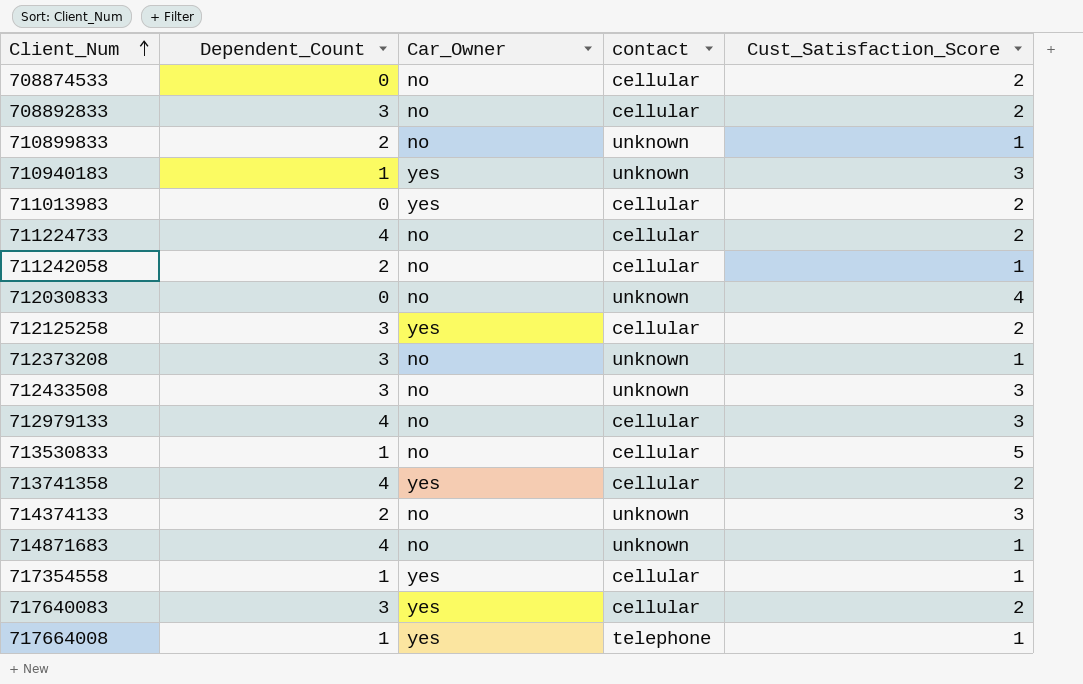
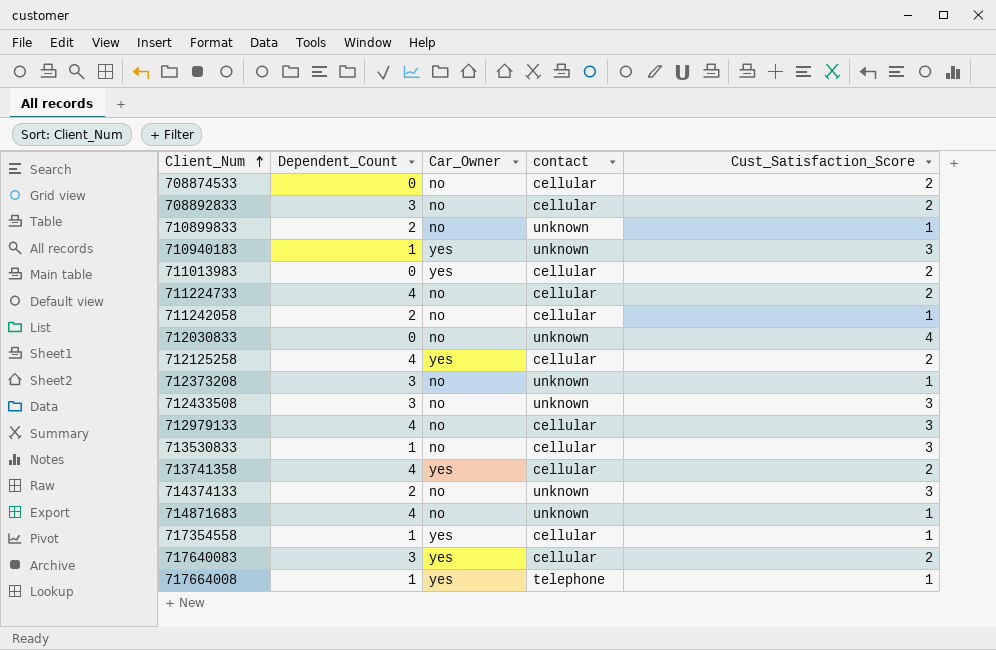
712125258 | Dependent_Count: 3 -> 4
713530833 | Cust_Satisfaction_Score: 5 -> 3

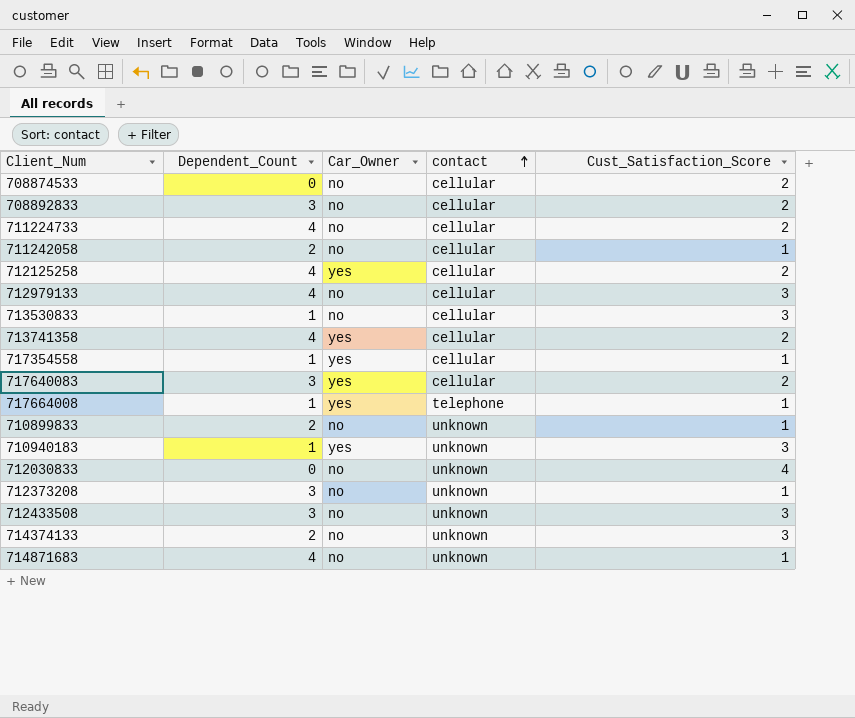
row order: Client_Num ascending -> contact ascending
row 711013983: 0 | yes | cellular | 2 -> none

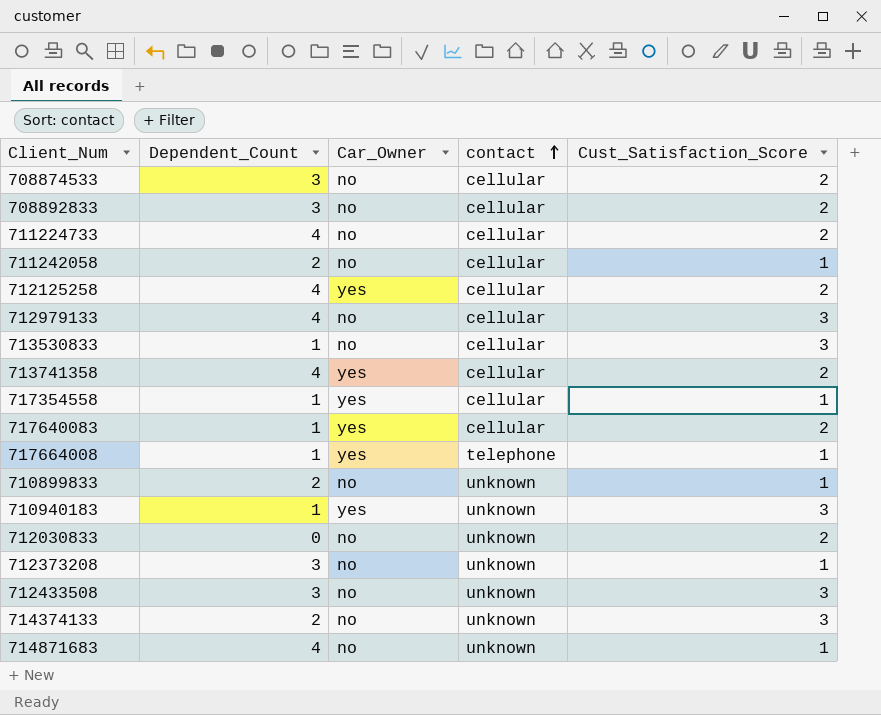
708874533 | Dependent_Count: 0 -> 3
717640083 | Dependent_Count: 3 -> 1
712030833 | Cust_Satisfaction_Score: 4 -> 2

